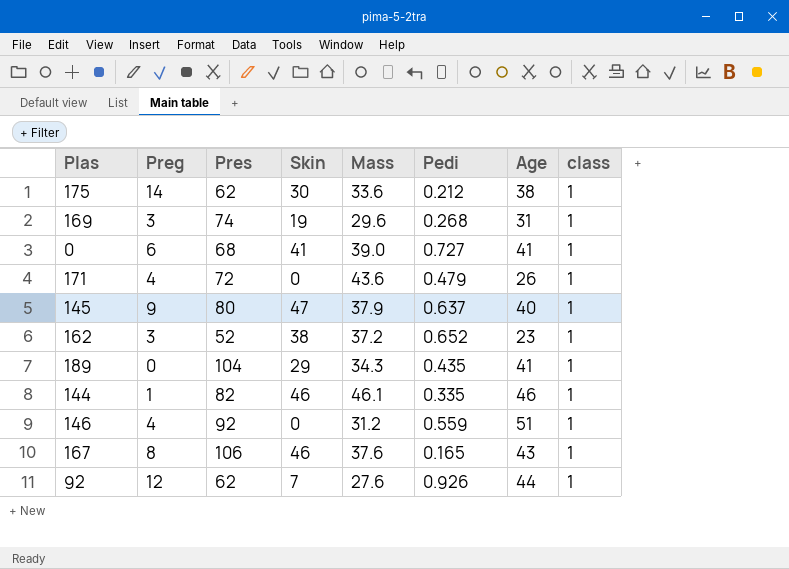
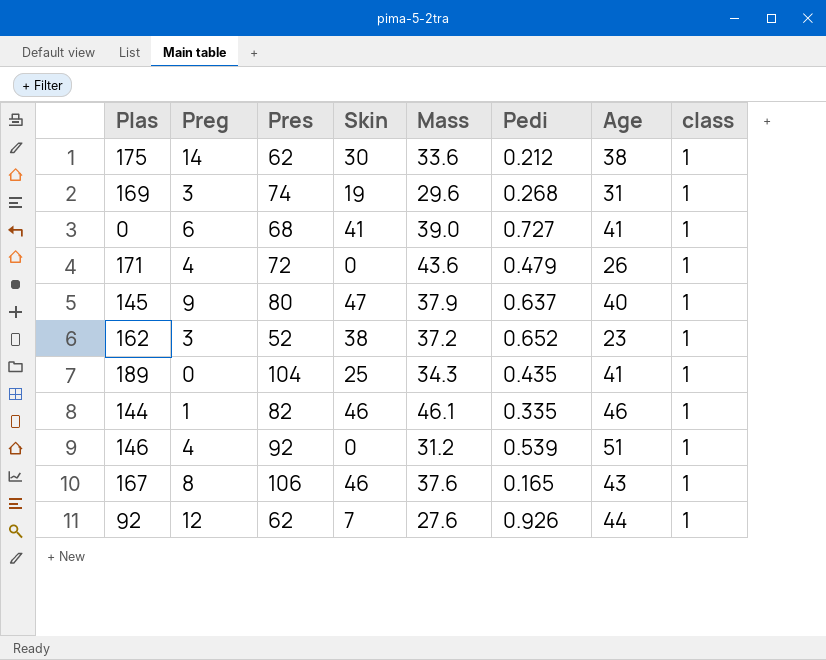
189 | Skin: 29 -> 25
146 | Pedi: 0.559 -> 0.539

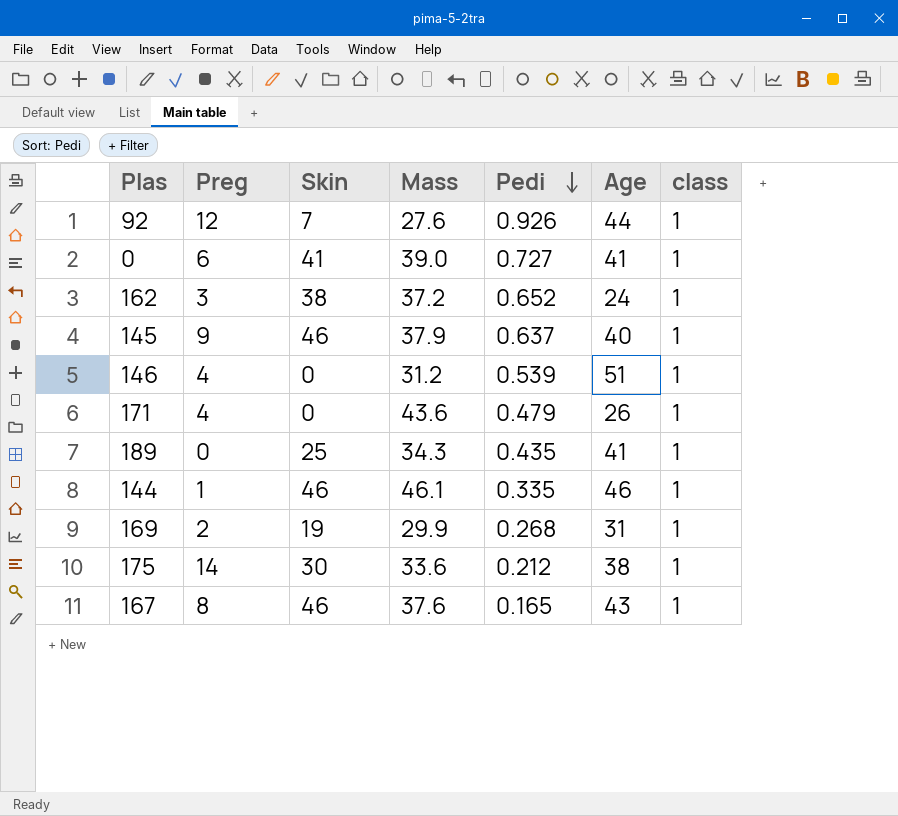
row order: none -> Pedi descending
column Pres | position: 3 -> none
162 | Age: 23 -> 24
145 | Skin: 47 -> 46
169 | Preg: 3 -> 2
169 | Mass: 29.6 -> 29.9

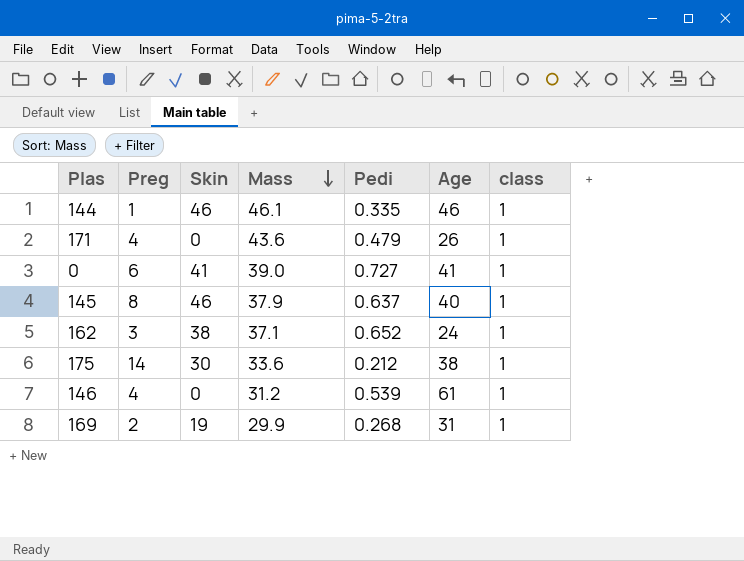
row order: Pedi descending -> Mass descending
row 92: 12 | 7 | 27.6 | 0.926 | 44 | 1 -> none
row 189: 0 | 25 | 34.3 | 0.435 | 41 | 1 -> none
row 167: 8 | 46 | 37.6 | 0.165 | 43 | 1 -> none
145 | Preg: 9 -> 8
162 | Mass: 37.2 -> 37.1
146 | Age: 51 -> 61

